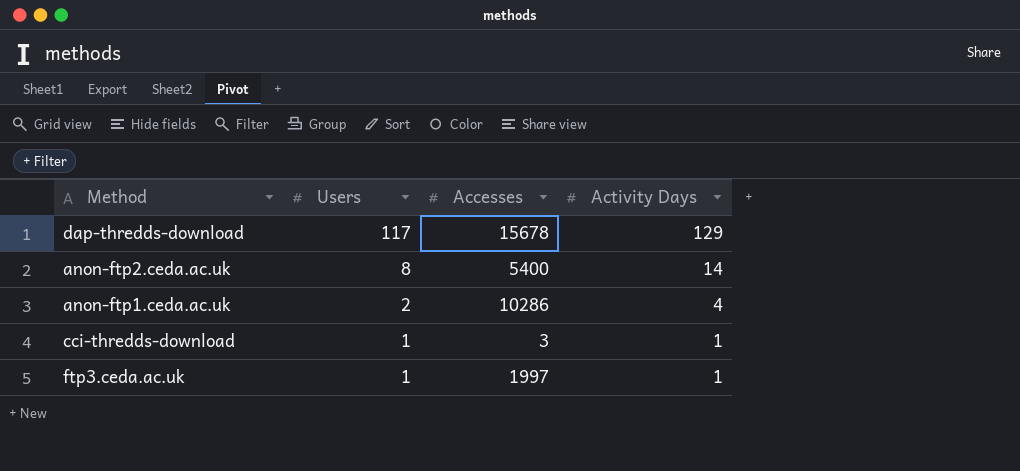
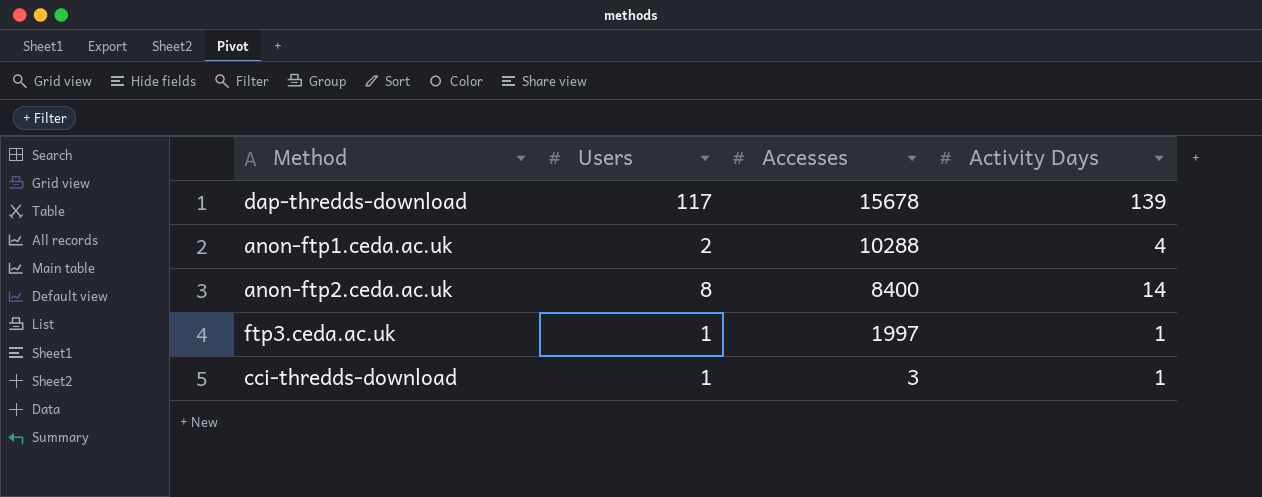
row order: Users descending -> Accesses descending
dap-thredds-download | Activity Days: 129 -> 139
anon-ftp1.ceda.ac.uk | Accesses: 10286 -> 10288
anon-ftp2.ceda.ac.uk | Accesses: 5400 -> 8400

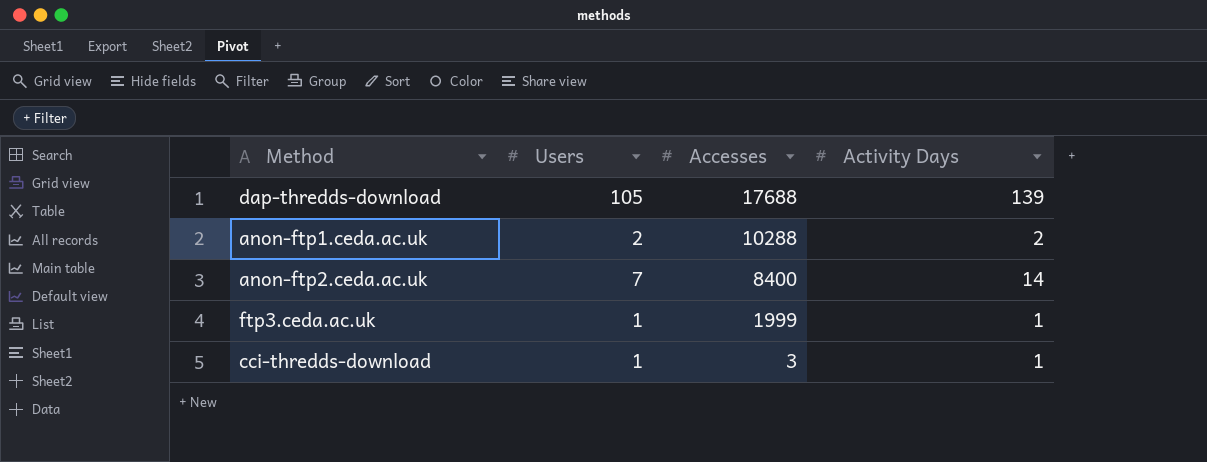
dap-thredds-download | Users: 117 -> 105
dap-thredds-download | Accesses: 15678 -> 17688
anon-ftp1.ceda.ac.uk | Activity Days: 4 -> 2
anon-ftp2.ceda.ac.uk | Users: 8 -> 7
ftp3.ceda.ac.uk | Accesses: 1997 -> 1999

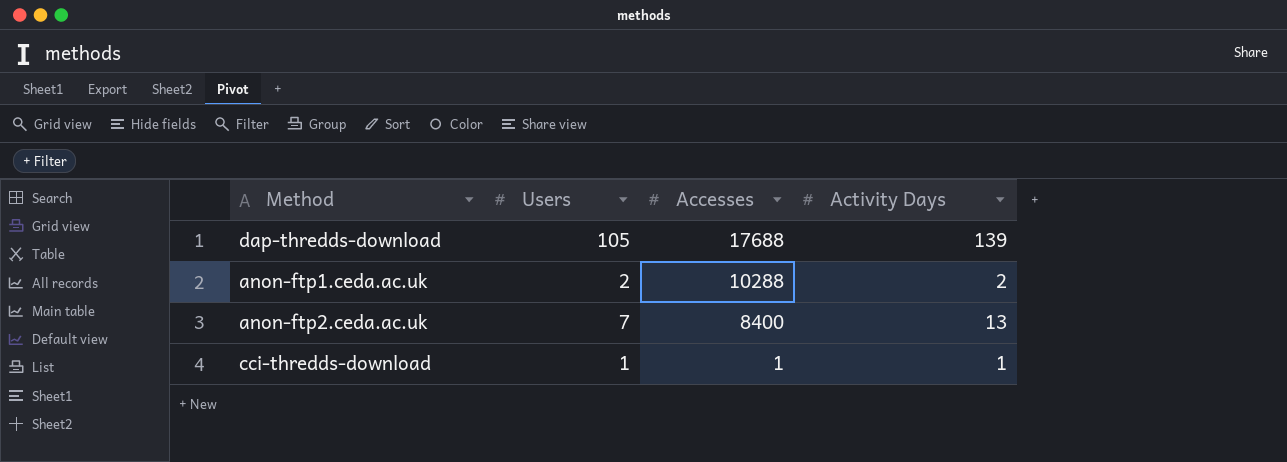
row ftp3.ceda.ac.uk: 1 | 1999 | 1 -> none
anon-ftp2.ceda.ac.uk | Activity Days: 14 -> 13
cci-thredds-download | Accesses: 3 -> 1

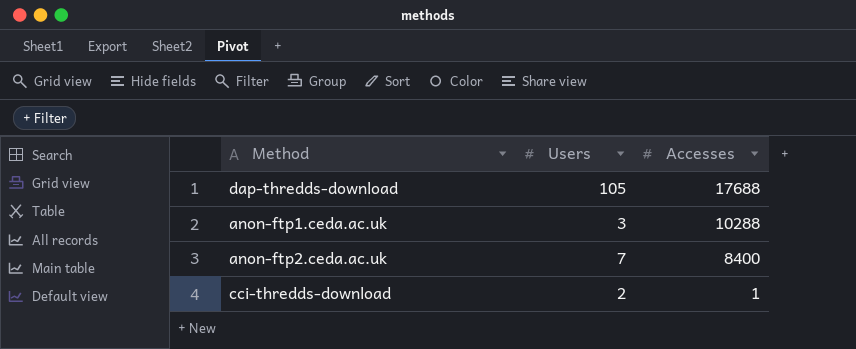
column Activity Days | position: 4 -> none
anon-ftp1.ceda.ac.uk | Users: 2 -> 3
cci-thredds-download | Users: 1 -> 2

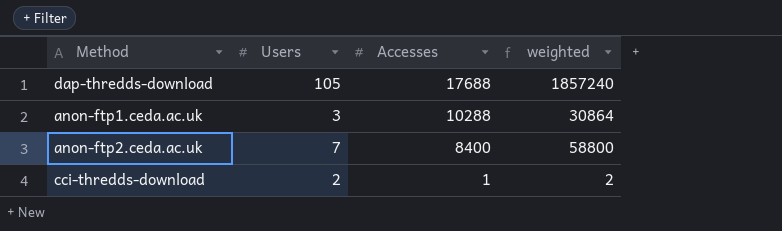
column weighted | formula: none -> [Users] * [Accesses]

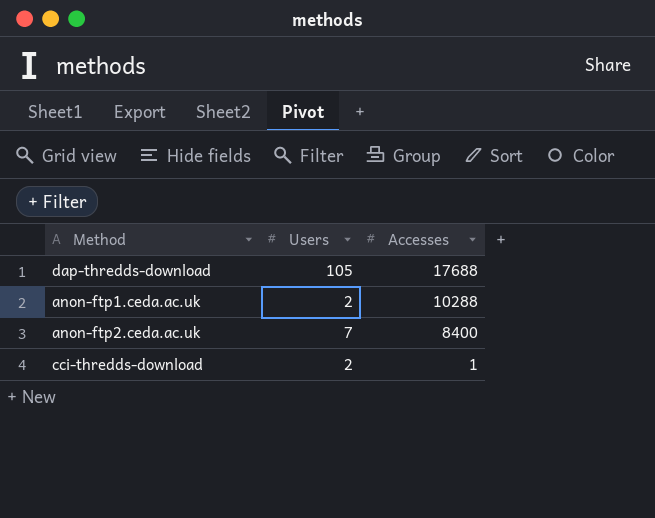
column weighted | formula: [Users] * [Accesses] -> none
anon-ftp1.ceda.ac.uk | Users: 3 -> 2

